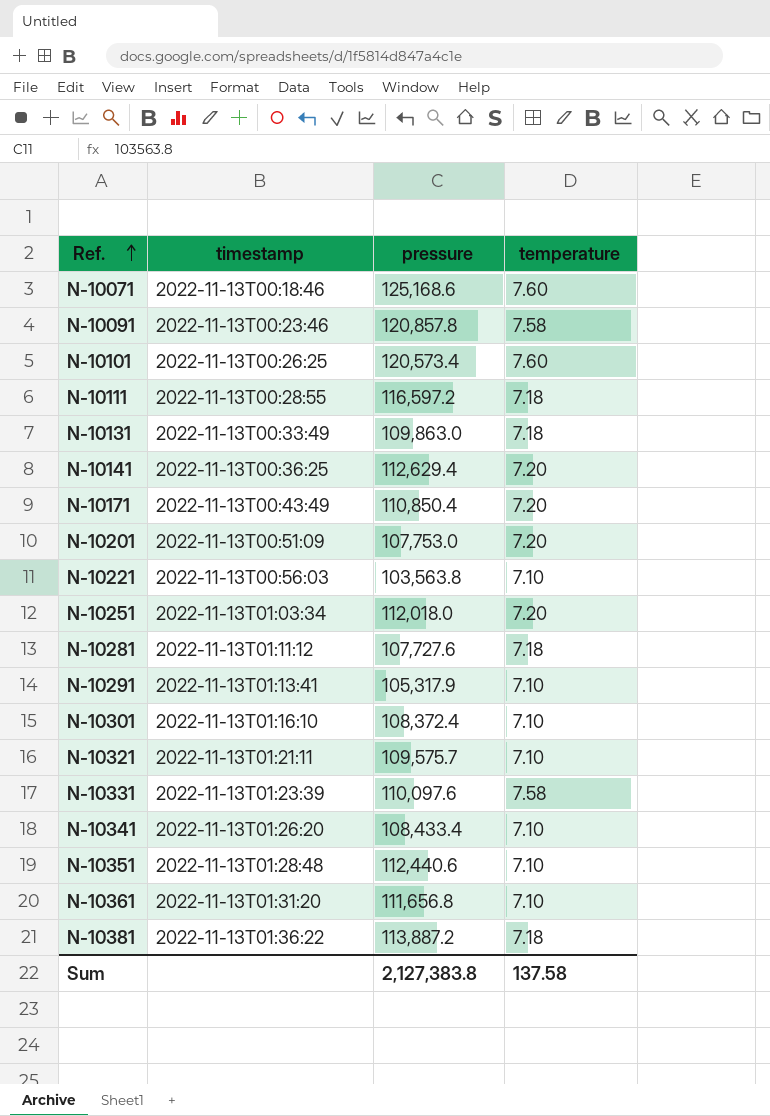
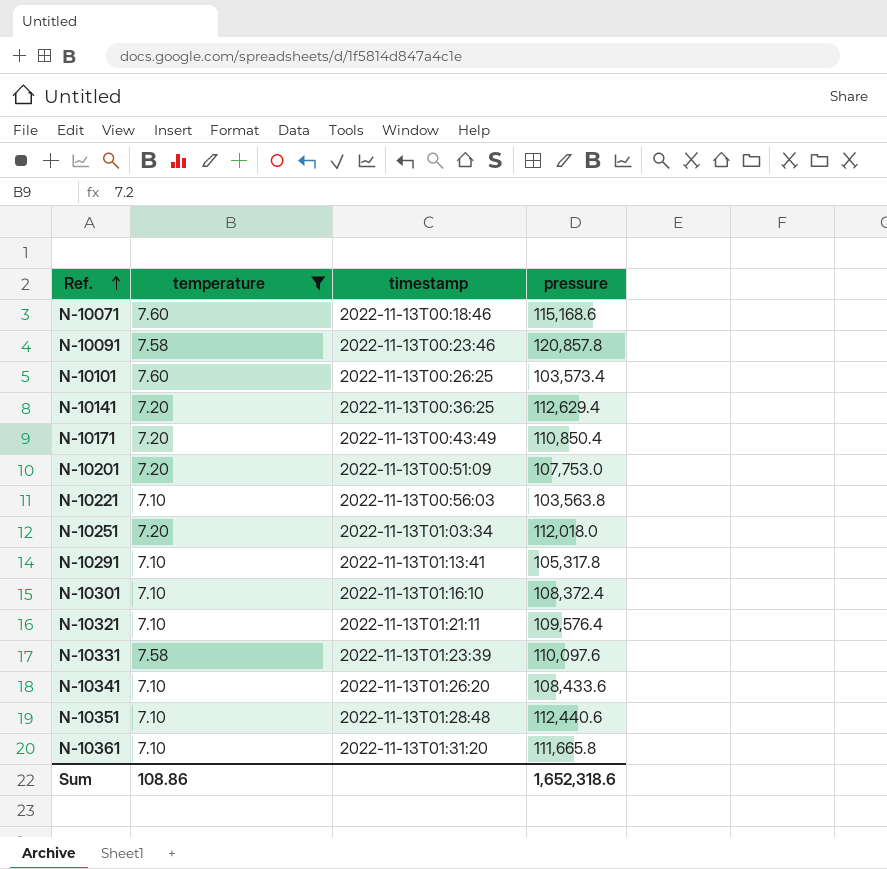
filter: none -> temperature != 7.18
column temperature | position: 4 -> 2
N-10071 | pressure: 125,168.6 -> 115,168.6
N-10101 | pressure: 120,573.4 -> 103,573.4
N-10291 | pressure: 105,317.9 -> 105,317.8
N-10321 | pressure: 109,575.7 -> 109,576.4
N-10341 | pressure: 108,433.4 -> 108,433.6
N-10361 | pressure: 111,656.8 -> 111,665.8
Sum | temperature: 137.58 -> 108.86
Sum | pressure: 2,127,383.8 -> 1,652,318.6

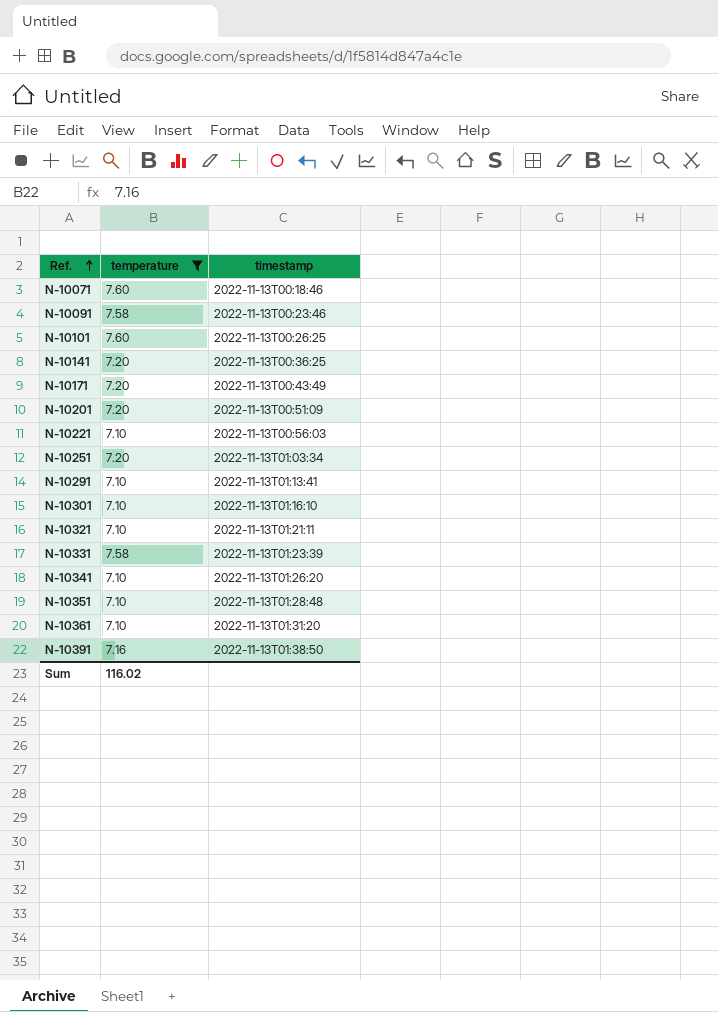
column pressure | position: 4 -> none
row N-10391: none -> 7.16 | 2022-11-13T01:38:50
Sum | temperature: 108.86 -> 116.02

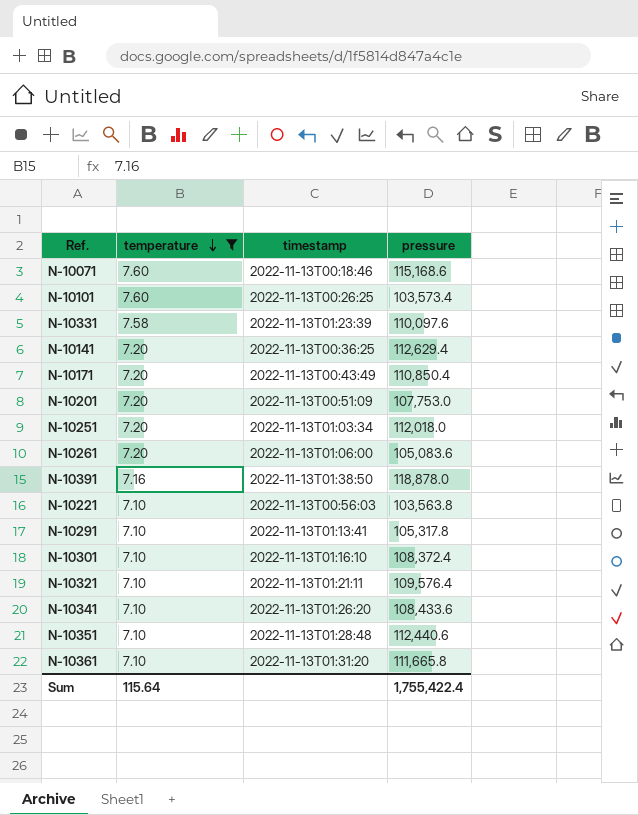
row order: Ref. ascending -> temperature descending
column pressure | position: none -> 4
row N-10091: 7.58 | 2022-11-13T00:23:46 -> none
row N-10261: none -> 7.20 | 2022-11-13T01:06:00 | 105,083.6
Sum | temperature: 116.02 -> 115.64

